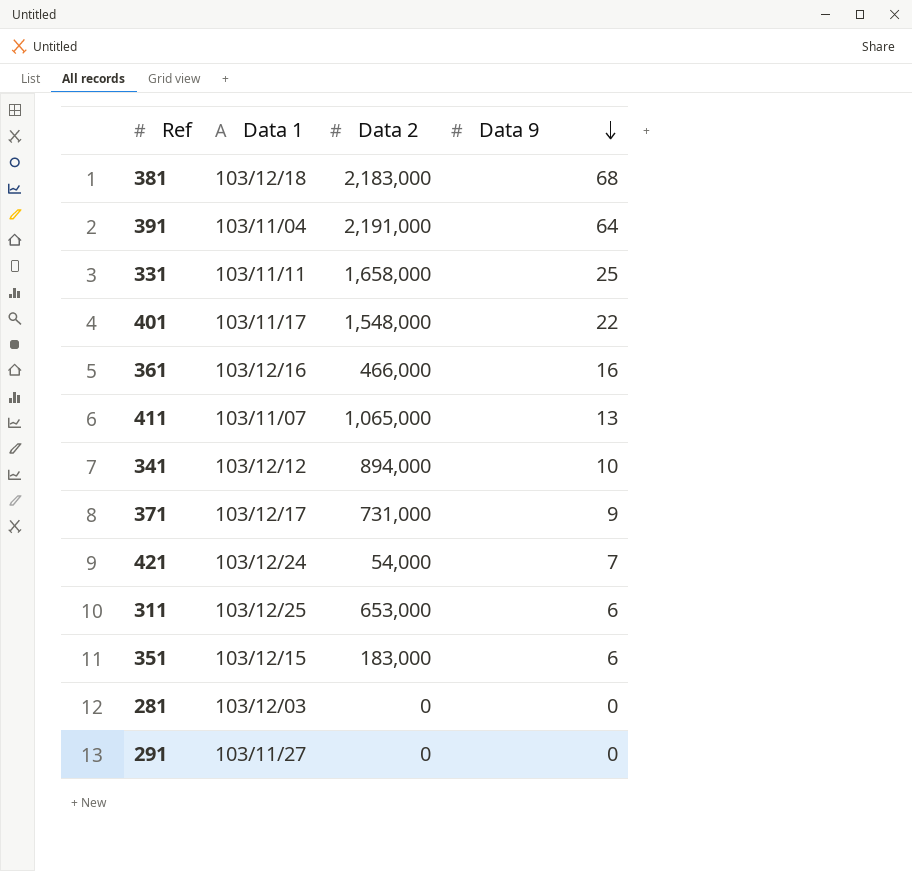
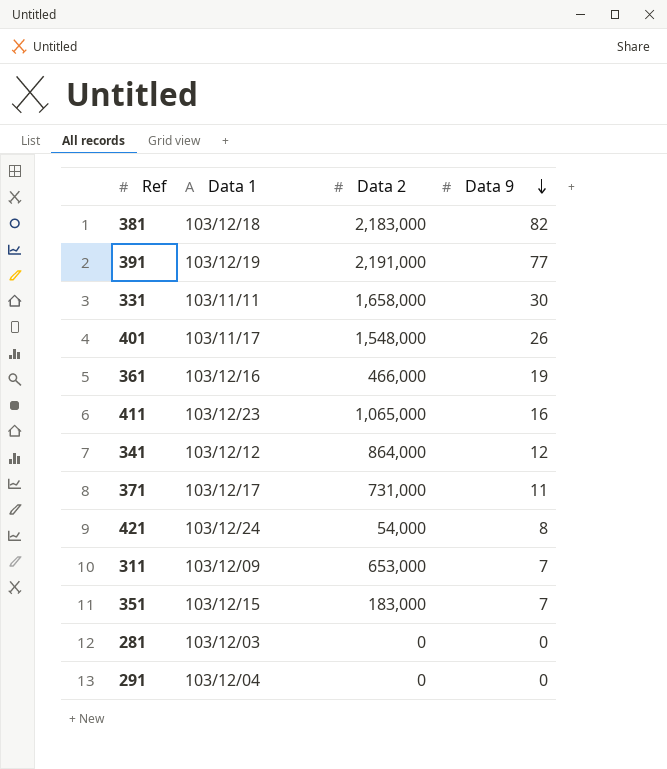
381 | Data 9: 68 -> 82
391 | Data 1: 103/11/04 -> 103/12/19
391 | Data 9: 64 -> 77
331 | Data 9: 25 -> 30
401 | Data 9: 22 -> 26
361 | Data 9: 16 -> 19
411 | Data 1: 103/11/07 -> 103/12/23
411 | Data 9: 13 -> 16
341 | Data 2: 894,000 -> 864,000
341 | Data 9: 10 -> 12
371 | Data 9: 9 -> 11
421 | Data 9: 7 -> 8
311 | Data 1: 103/12/25 -> 103/12/09
311 | Data 9: 6 -> 7
351 | Data 9: 6 -> 7
291 | Data 1: 103/11/27 -> 103/12/04

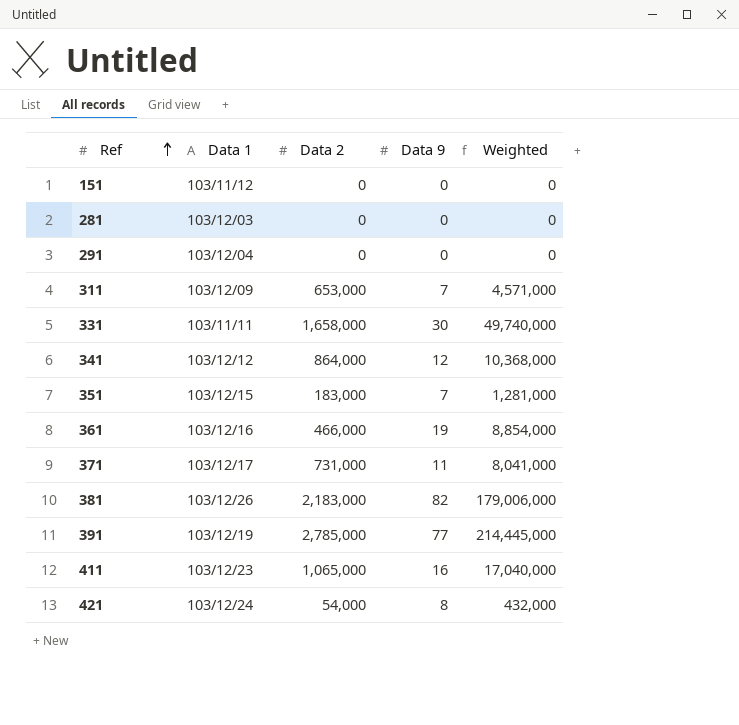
row order: Data 9 descending -> Ref ascending
column Weighted | formula: none -> [Data 2] * [Data 9]
row 401: 103/11/17 | 1,548,000 | 26 -> none
row 151: none -> 103/11/12 | 0 | 0 | 0
381 | Data 1: 103/12/18 -> 103/12/26
391 | Data 2: 2,191,000 -> 2,785,000

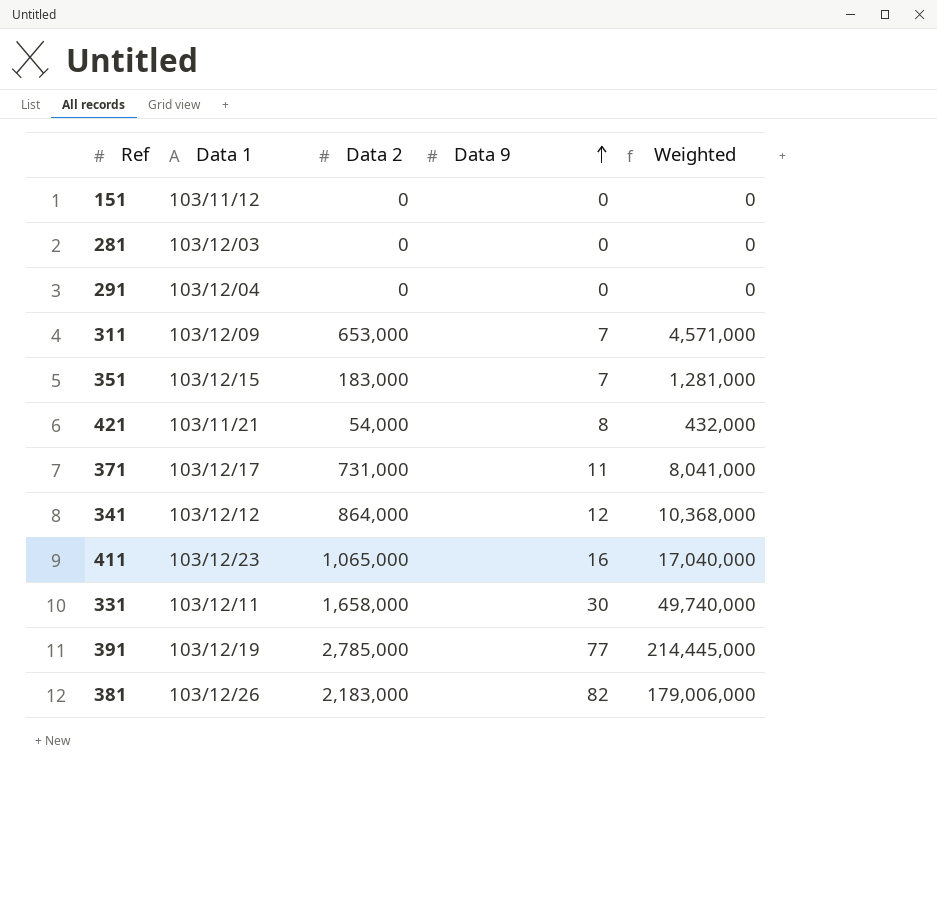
row order: Ref ascending -> Data 9 ascending
row 361: 103/12/16 | 466,000 | 19 | 8,854,000 -> none
421 | Data 1: 103/12/24 -> 103/11/21
331 | Data 1: 103/11/11 -> 103/12/11

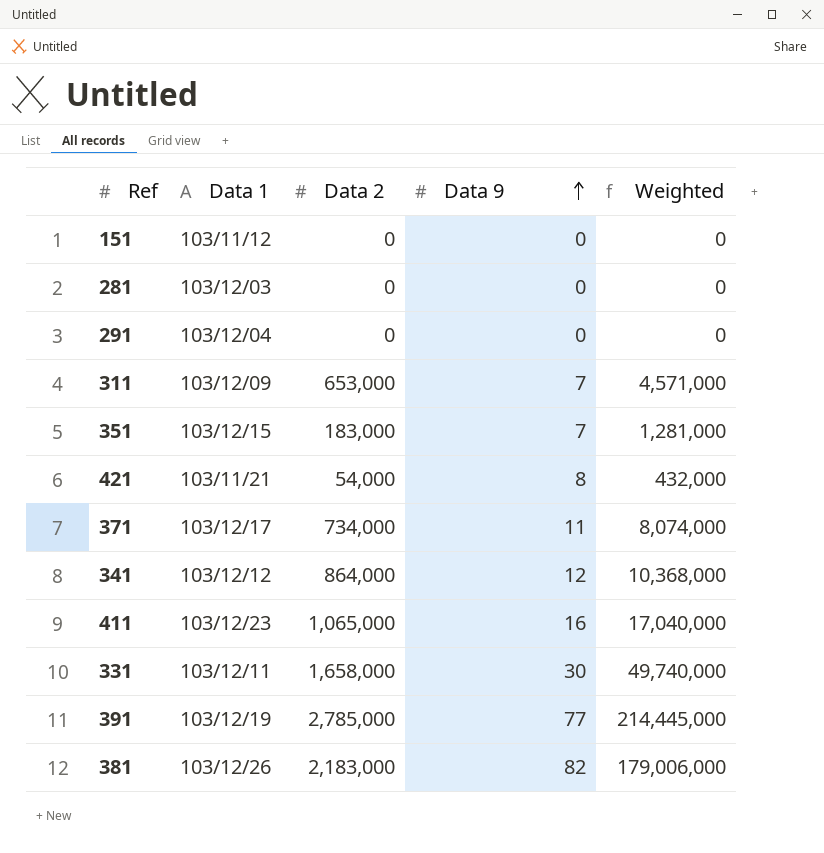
371 | Data 2: 731,000 -> 734,000
371 | Weighted: 8,041,000 -> 8,074,000

